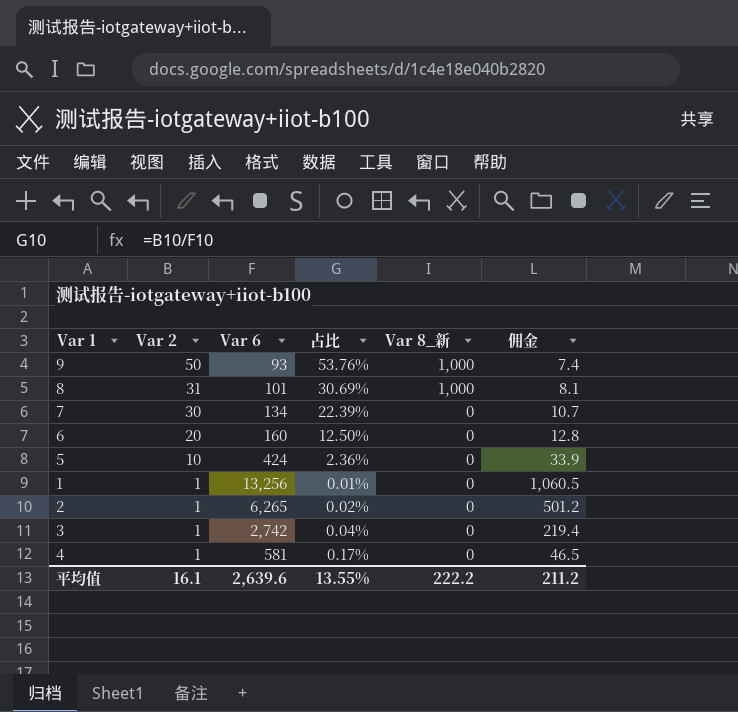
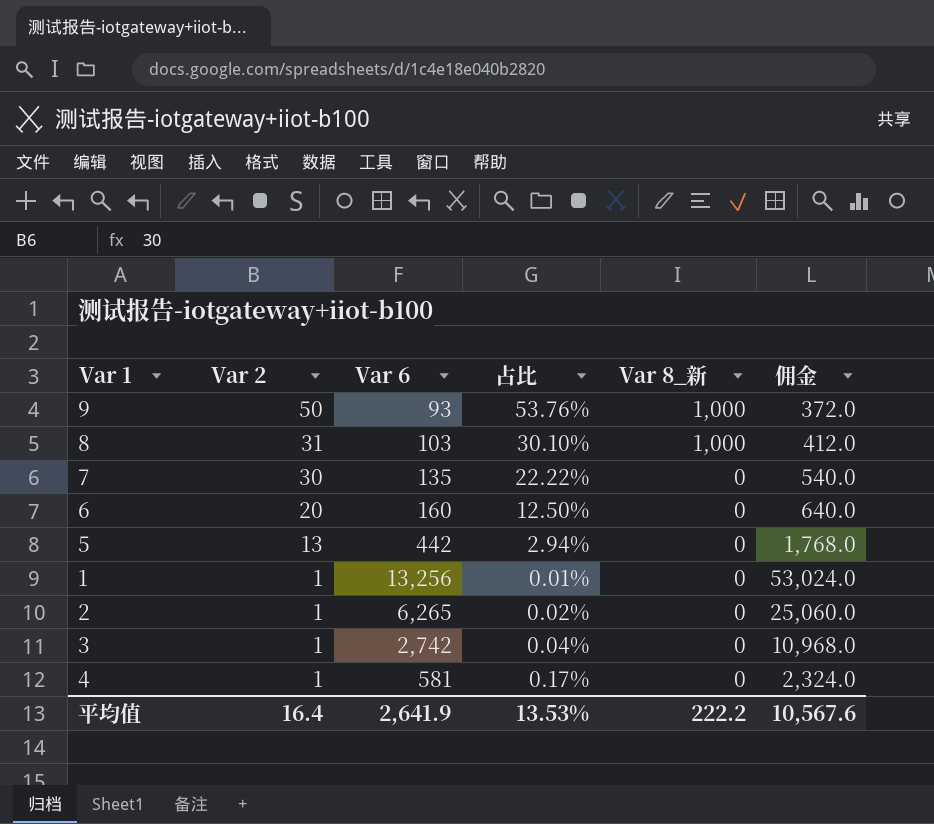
column 佣金 | formula: [Var 6] * 0.08 -> [Var 6] * 4
8 | Var 6: 101 -> 103
8 | 占比: 30.69% -> 30.10%
7 | Var 6: 134 -> 135
7 | 占比: 22.39% -> 22.22%
5 | Var 2: 10 -> 13
5 | Var 6: 424 -> 442
5 | 占比: 2.36% -> 2.94%
平均值 | Var 2: 16.1 -> 16.4
平均值 | Var 6: 2,639.6 -> 2,641.9
平均值 | 占比: 13.55% -> 13.53%
平均值 | 佣金: 211.2 -> 10,567.6

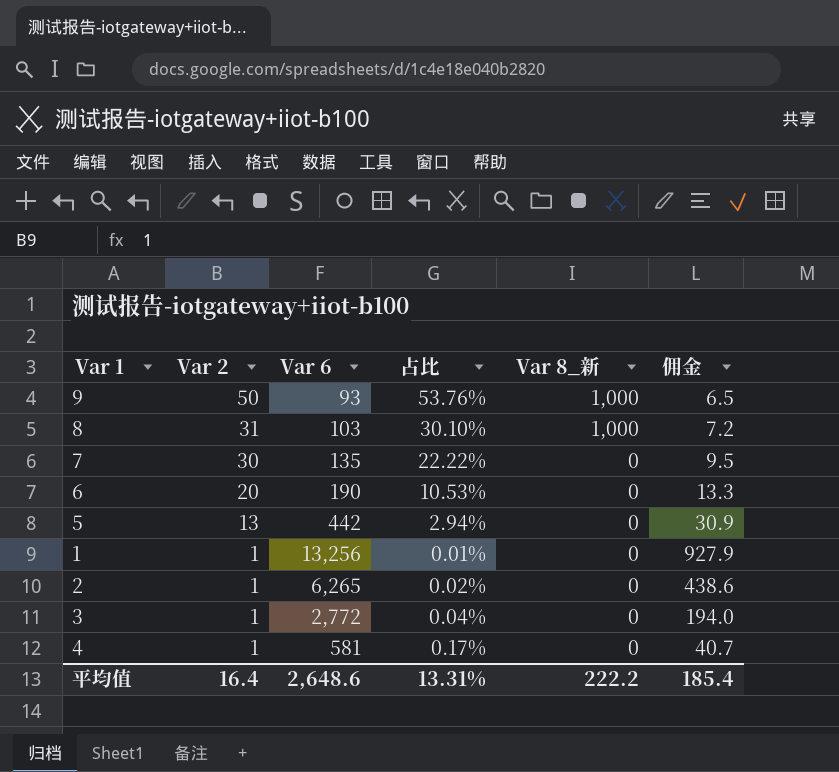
column 佣金 | formula: [Var 6] * 4 -> [Var 6] * 0.07
6 | Var 6: 160 -> 190
6 | 占比: 12.50% -> 10.53%
3 | Var 6: 2,742 -> 2,772
平均值 | Var 6: 2,641.9 -> 2,648.6
平均值 | 占比: 13.53% -> 13.31%
平均值 | 佣金: 10,567.6 -> 185.4

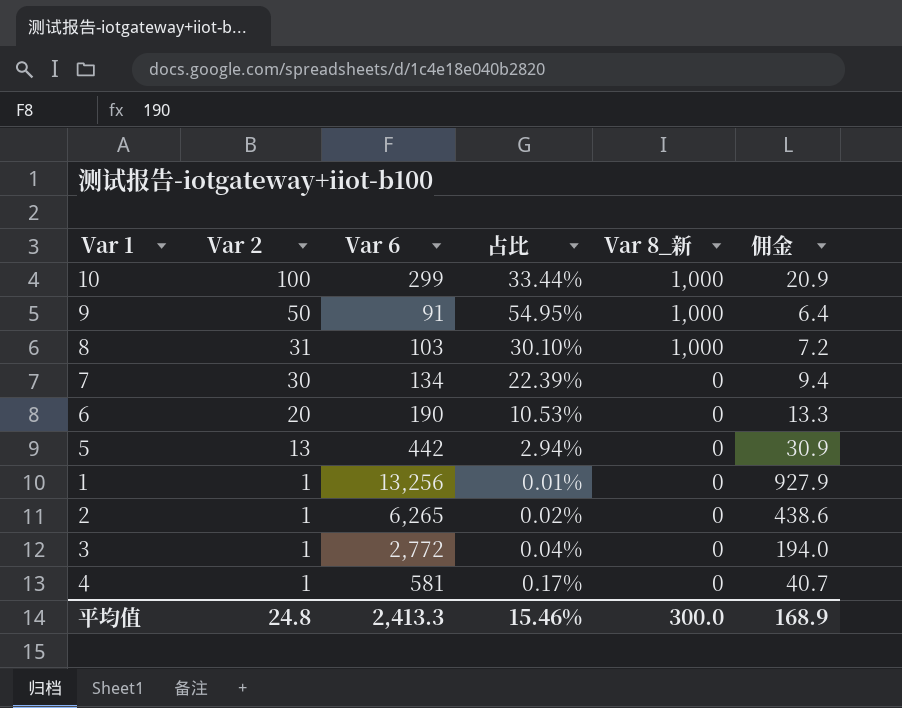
row 10: none -> 100 | 299 | 33.44% | 1,000 | 20.9
9 | Var 6: 93 -> 91
9 | 占比: 53.76% -> 54.95%
9 | 佣金: 6.5 -> 6.4
7 | Var 6: 135 -> 134
7 | 占比: 22.22% -> 22.39%
7 | 佣金: 9.5 -> 9.4
平均值 | Var 2: 16.4 -> 24.8
平均值 | Var 6: 2,648.6 -> 2,413.3
平均值 | 占比: 13.31% -> 15.46%
平均值 | Var 8_新: 222.2 -> 300.0
平均值 | 佣金: 185.4 -> 168.9

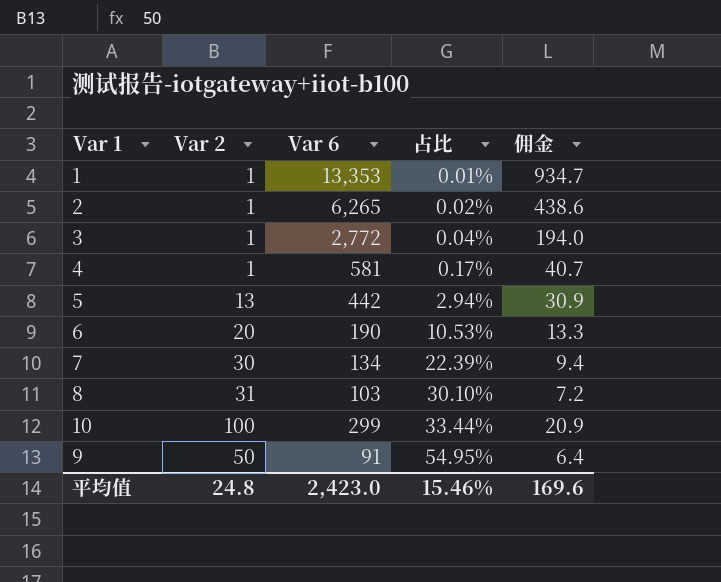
row order: Var 2 descending -> 占比 ascending
column Var 8_新 | position: 5 -> none
1 | Var 6: 13,256 -> 13,353
1 | 佣金: 927.9 -> 934.7
平均值 | Var 6: 2,413.3 -> 2,423.0
平均值 | 佣金: 168.9 -> 169.6

